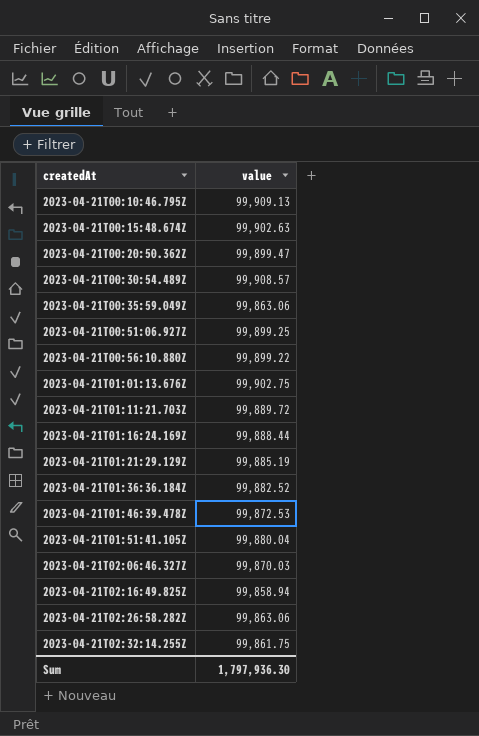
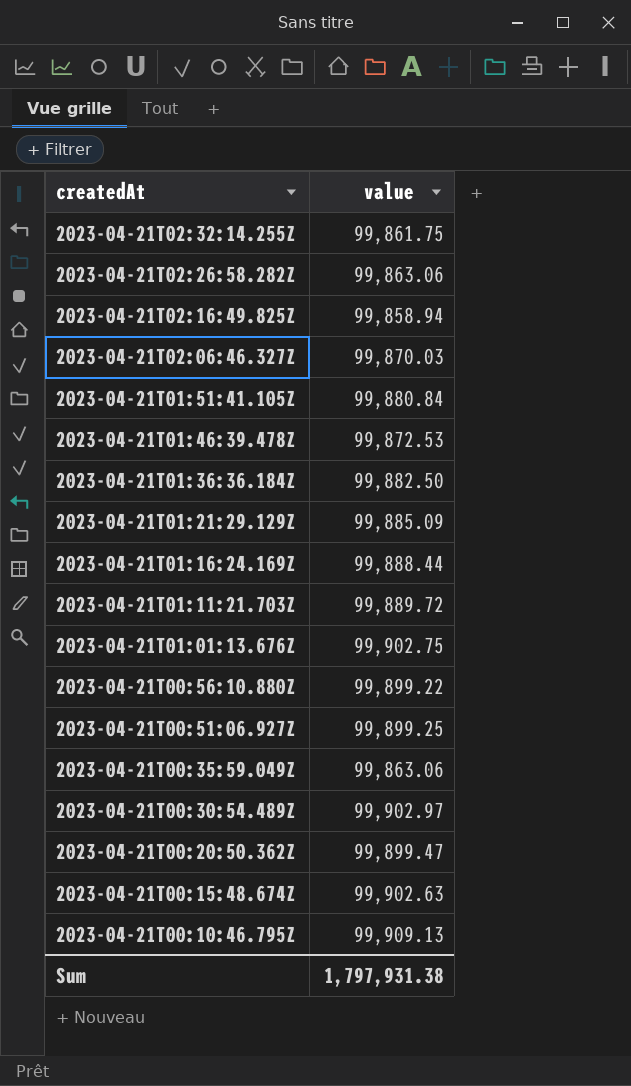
row order: createdAt ascending -> createdAt descending
2023-04-21T01:51:41.105Z | value: 99,880.04 -> 99,880.84
2023-04-21T01:36:36.184Z | value: 99,882.52 -> 99,882.50
2023-04-21T01:21:29.129Z | value: 99,885.19 -> 99,885.09
2023-04-21T00:30:54.489Z | value: 99,908.57 -> 99,902.97
Sum | value: 1,797,936.30 -> 1,797,931.38

